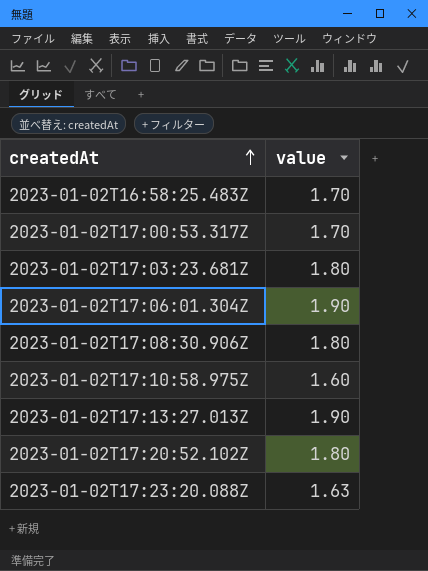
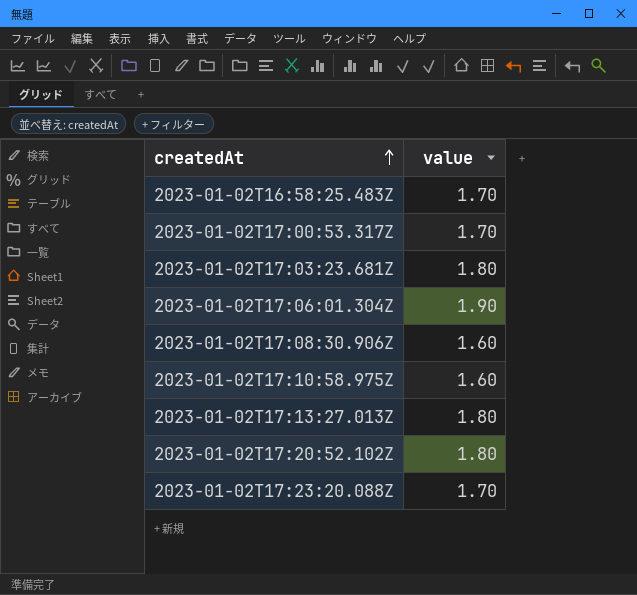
2023-01-02T17:08:30.906Z | value: 1.80 -> 1.60
2023-01-02T17:13:27.013Z | value: 1.90 -> 1.80
2023-01-02T17:23:20.088Z | value: 1.63 -> 1.70

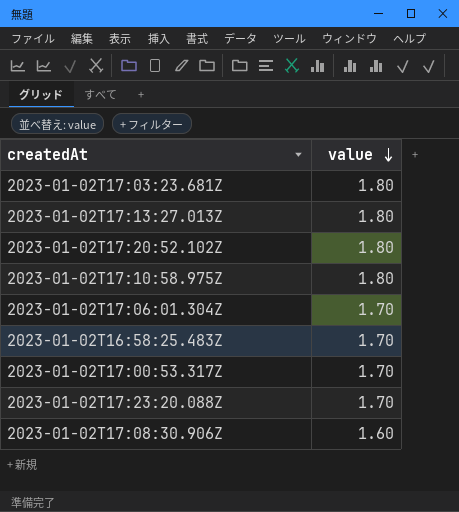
row order: createdAt ascending -> value descending
2023-01-02T17:10:58.975Z | value: 1.60 -> 1.80
2023-01-02T17:06:01.304Z | value: 1.90 -> 1.70

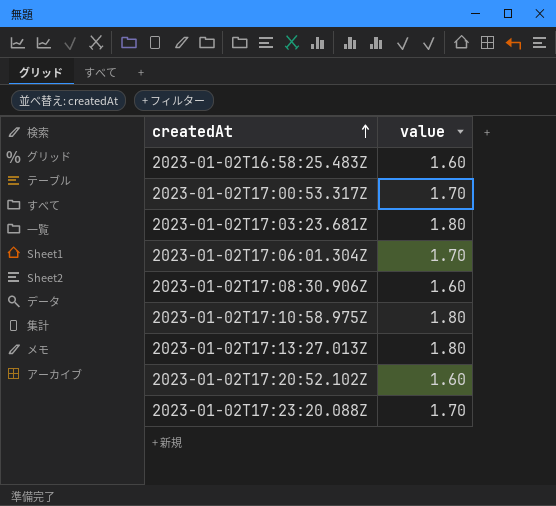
row order: value descending -> createdAt ascending
2023-01-02T16:58:25.483Z | value: 1.70 -> 1.60
2023-01-02T17:20:52.102Z | value: 1.80 -> 1.60

